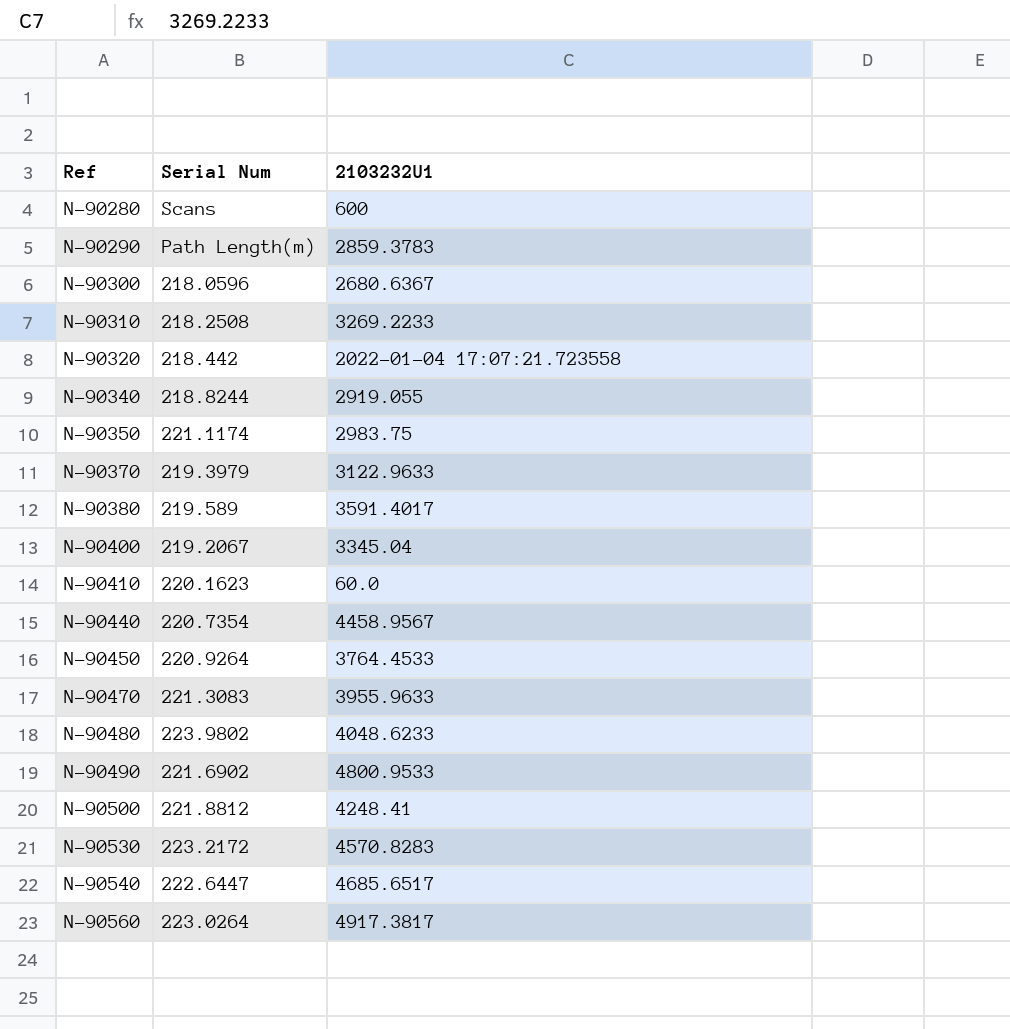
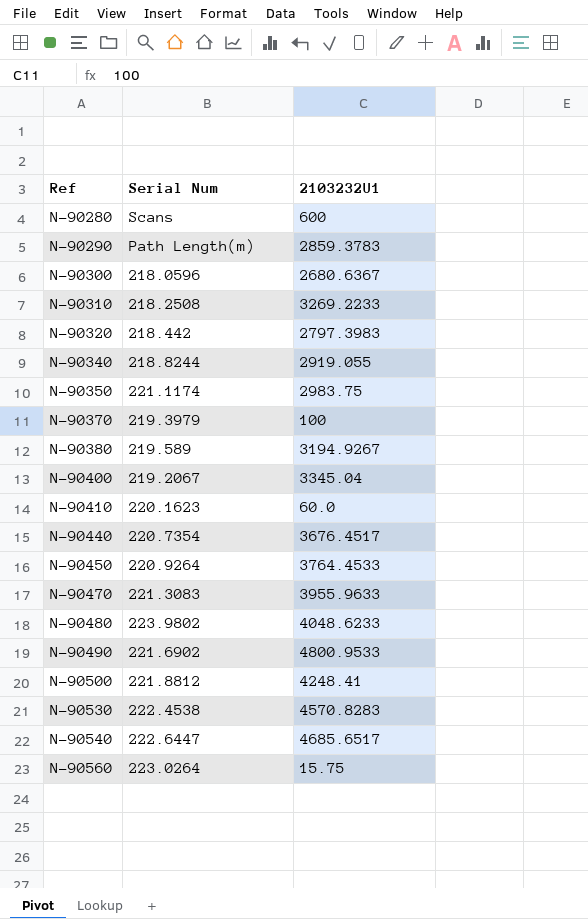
N-90320 | 2103232U1: 2022-01-04 17:07:21.723558 -> 2797.3983
N-90370 | 2103232U1: 3122.9633 -> 100
N-90380 | 2103232U1: 3591.4017 -> 3194.9267
N-90440 | 2103232U1: 4458.9567 -> 3676.4517
N-90530 | Serial Num: 223.2172 -> 222.4538
N-90560 | 2103232U1: 4917.3817 -> 15.75

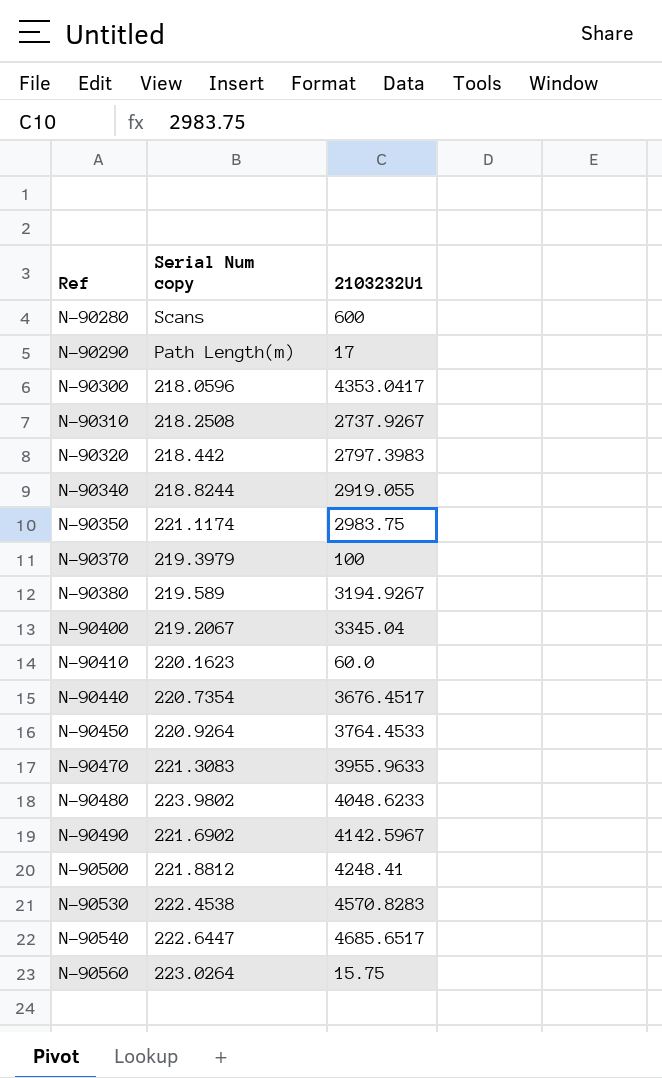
column name: Serial Num -> Serial Num copy
N-90290 | 2103232U1: 2859.3783 -> 17
N-90300 | 2103232U1: 2680.6367 -> 4353.0417
N-90310 | 2103232U1: 3269.2233 -> 2737.9267
N-90490 | 2103232U1: 4800.9533 -> 4142.5967

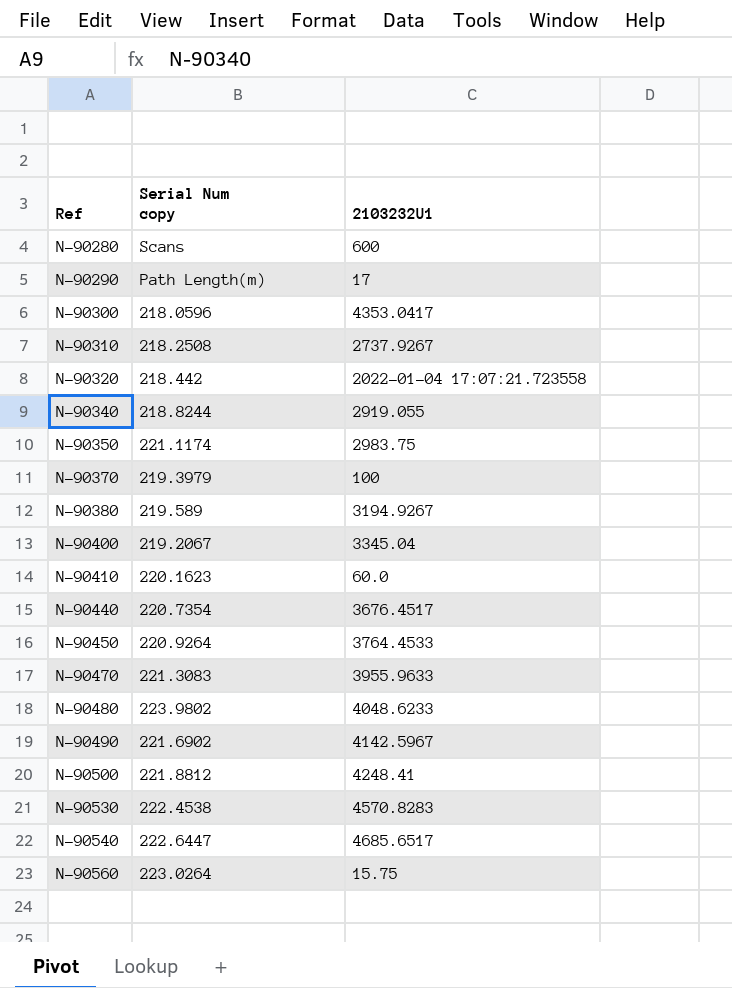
N-90320 | 2103232U1: 2797.3983 -> 2022-01-04 17:07:21.723558

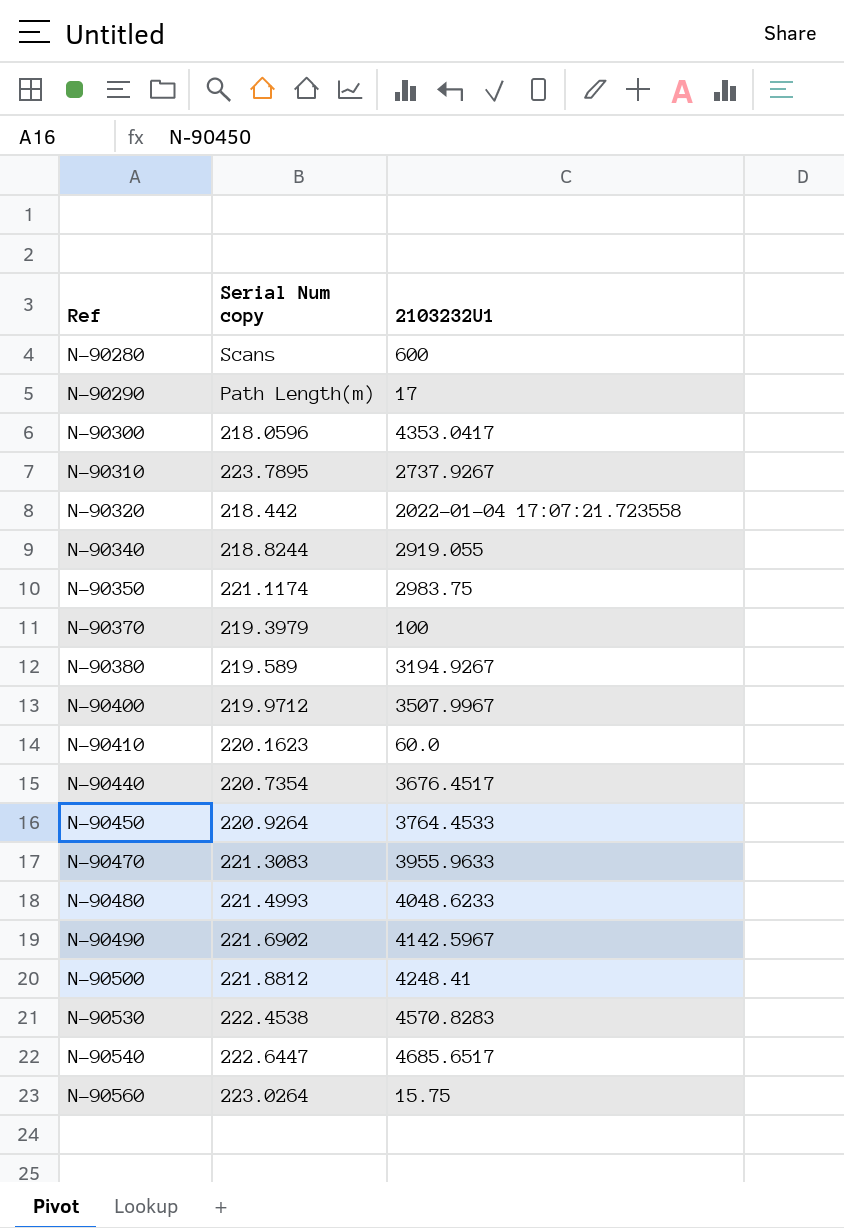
N-90310 | Serial Num copy: 218.2508 -> 223.7895
N-90400 | Serial Num copy: 219.2067 -> 219.9712
N-90400 | 2103232U1: 3345.04 -> 3507.9967
N-90480 | Serial Num copy: 223.9802 -> 221.4993

